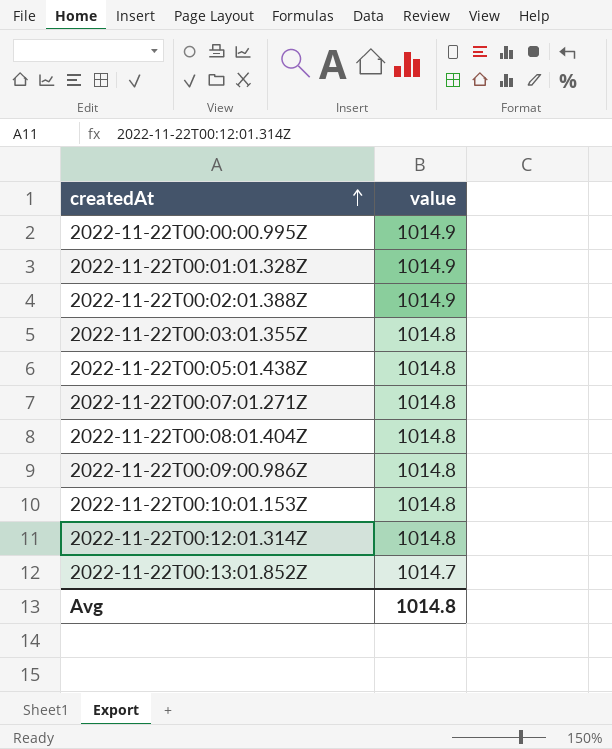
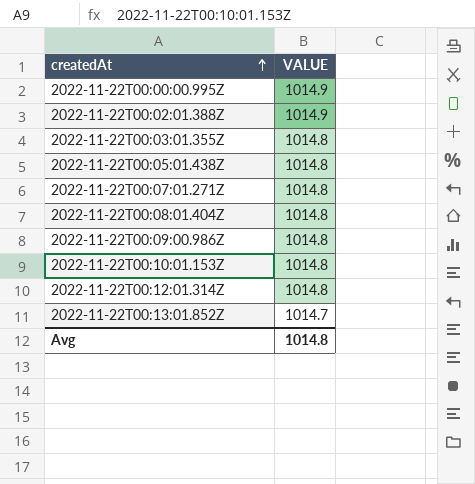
column name: value -> VALUE
row 2022-11-22T00:01:01.328Z: 1014.9 -> none

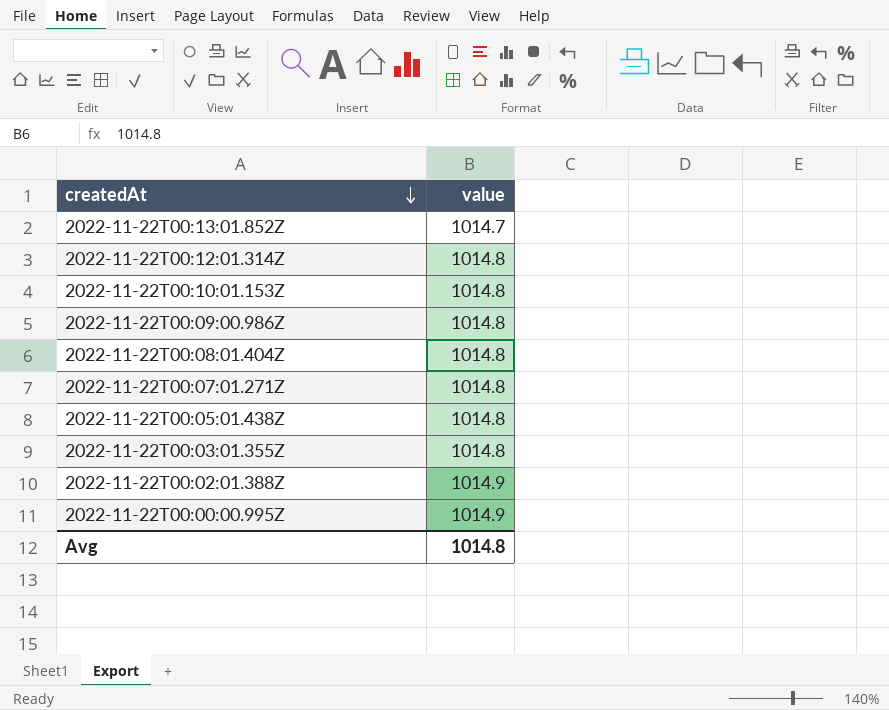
row order: createdAt ascending -> createdAt descending
column name: VALUE -> value

